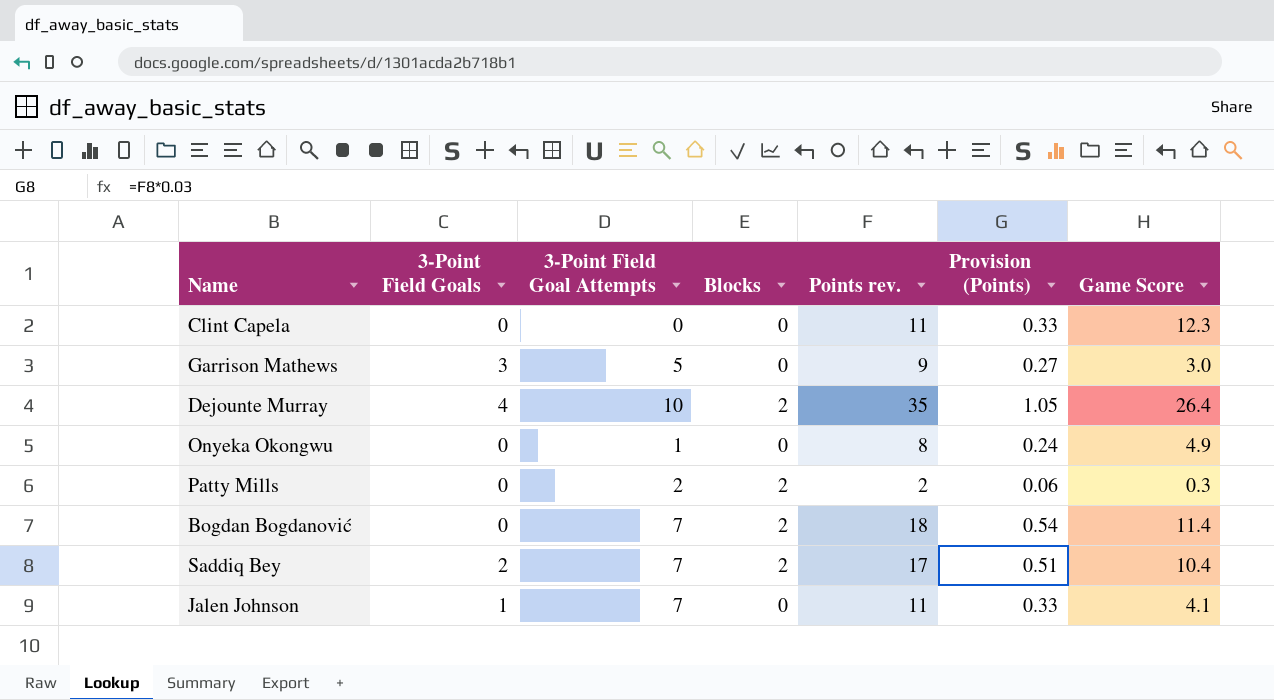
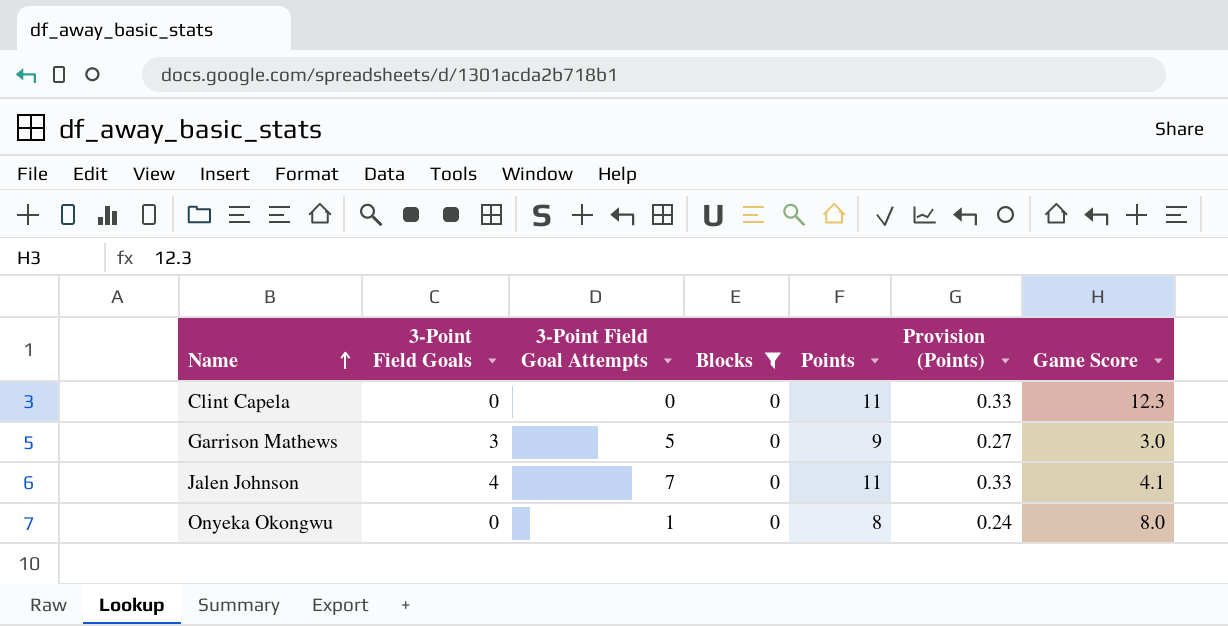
filter: none -> Blocks = 0
row order: none -> Name ascending
column name: Points rev. -> Points
Jalen Johnson | 3-Point Field Goals: 1 -> 4
Onyeka Okongwu | Game Score: 4.9 -> 8.0

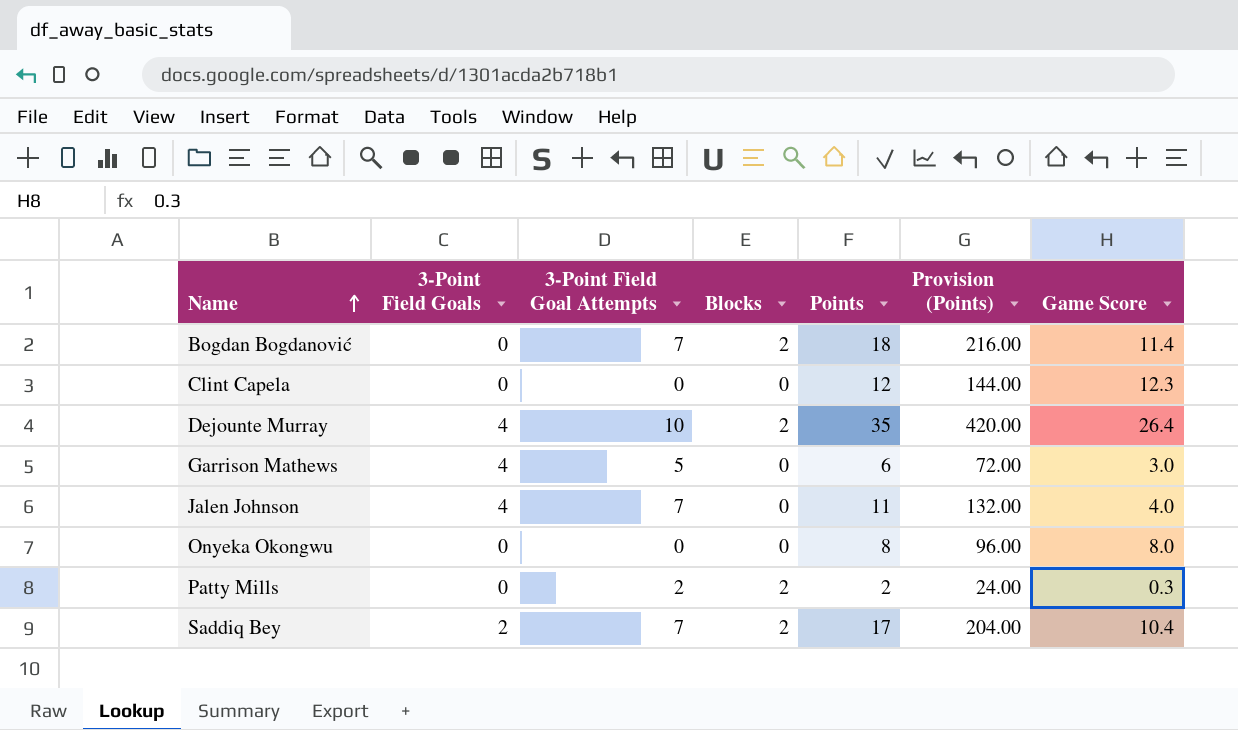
filter: Blocks = 0 -> none
column Provision (Points) | formula: [Points] * 0.03 -> [Points] * 12
Clint Capela | Points: 11 -> 12
Garrison Mathews | 3-Point Field Goals: 3 -> 4
Garrison Mathews | Points: 9 -> 6
Jalen Johnson | Game Score: 4.1 -> 4.0
Onyeka Okongwu | 3-Point Field Goal Attempts: 1 -> 0

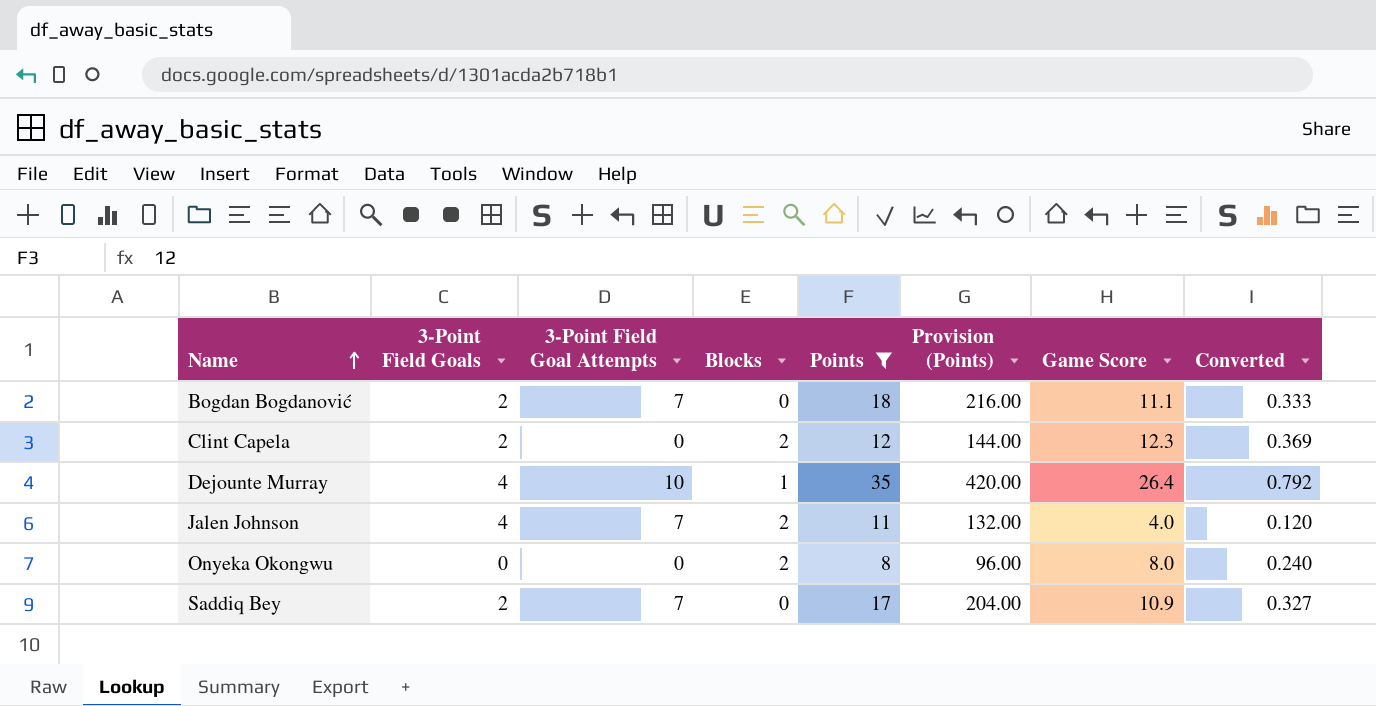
filter: none -> Points >= 8
column Converted | formula: none -> [Game Score] * 0.03
Bogdan Bogdanović | 3-Point Field Goals: 0 -> 2
Bogdan Bogdanović | Blocks: 2 -> 0
Bogdan Bogdanović | Game Score: 11.4 -> 11.1
Clint Capela | 3-Point Field Goals: 0 -> 2
Clint Capela | Blocks: 0 -> 2
Dejounte Murray | Blocks: 2 -> 1
Jalen Johnson | Blocks: 0 -> 2
Onyeka Okongwu | Blocks: 0 -> 2
Saddiq Bey | Blocks: 2 -> 0
Saddiq Bey | Game Score: 10.4 -> 10.9

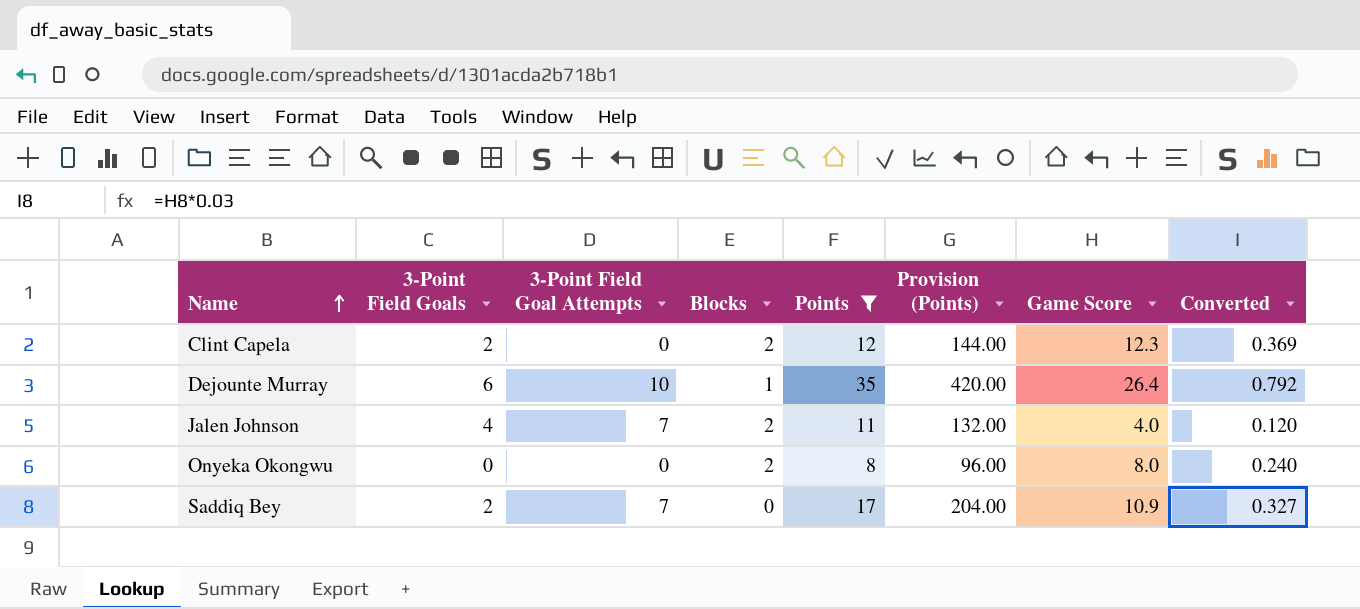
row Bogdan Bogdanović: 2 | 7 | 0 | 18 | 216.00 | 11.1 | 0.333 -> none
Dejounte Murray | 3-Point Field Goals: 4 -> 6

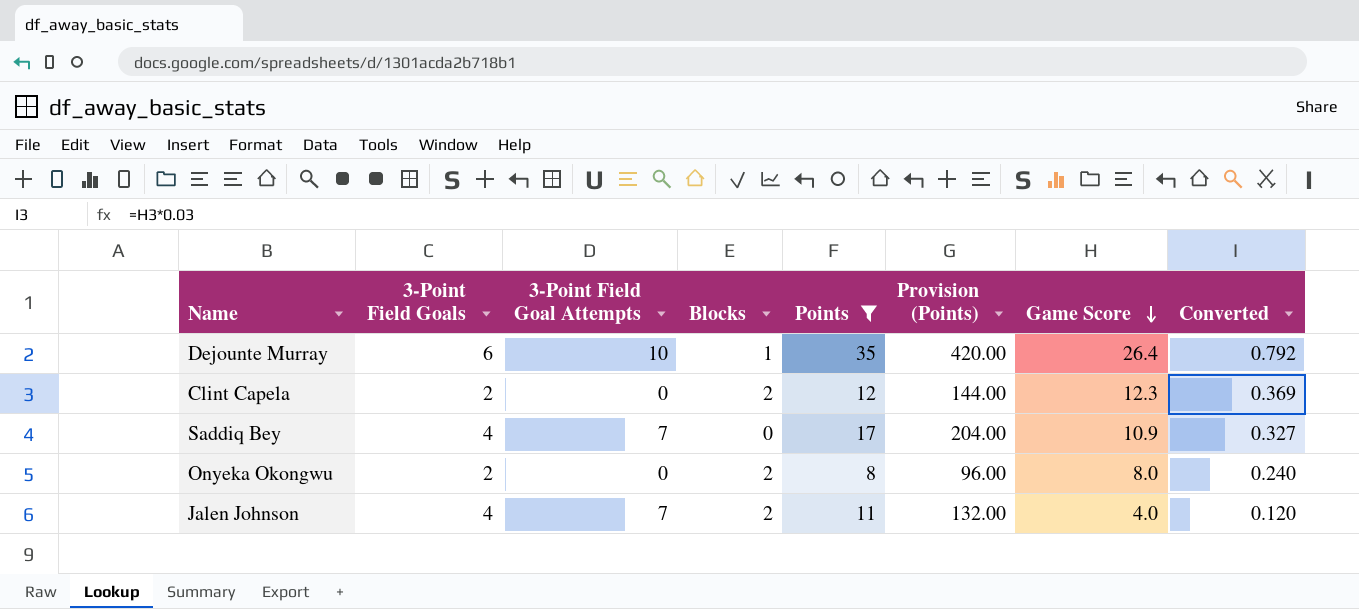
row order: Name ascending -> Game Score descending
Saddiq Bey | 3-Point Field Goals: 2 -> 4
Onyeka Okongwu | 3-Point Field Goals: 0 -> 2

